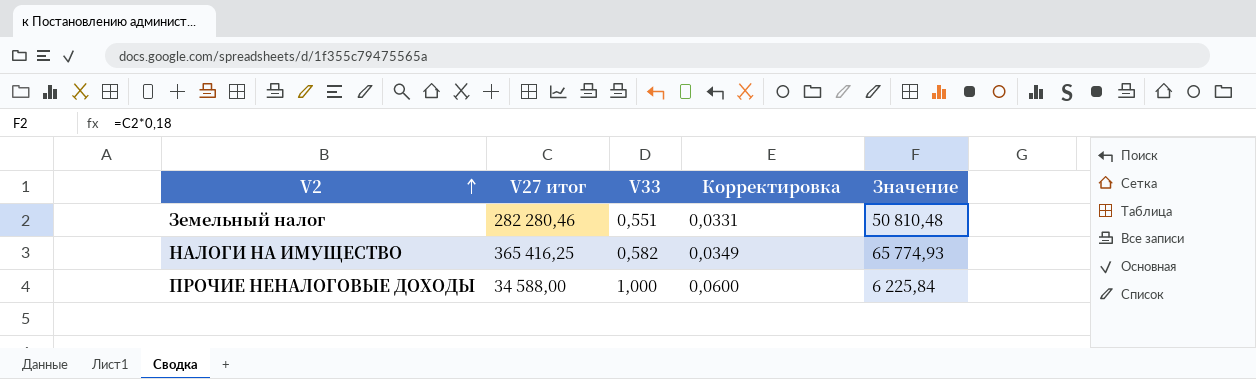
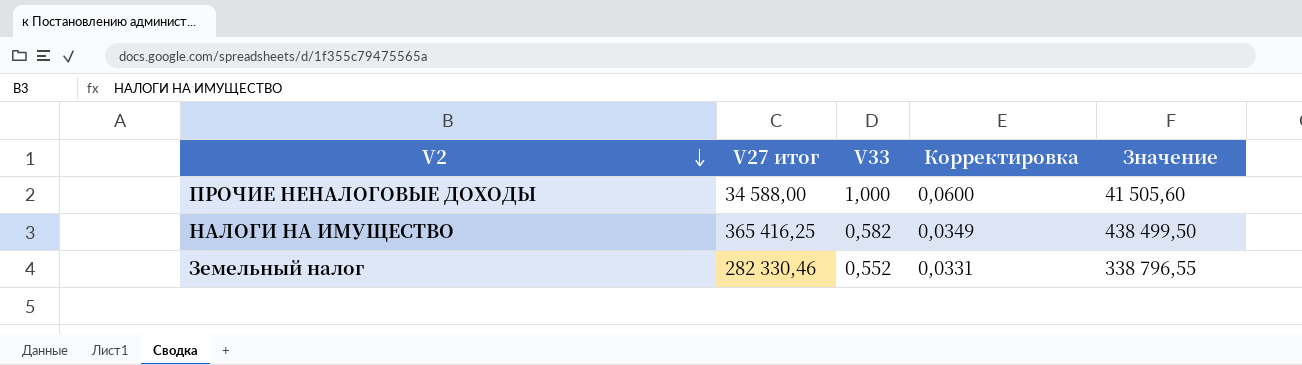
row order: V2 ascending -> V2 descending
column Значение | formula: [V27 итог] * 0,18 -> [V27 итог] * 1,2
Земельный налог | V27 итог: 282 280,46 -> 282 330,46
Земельный налог | V33: 0,551 -> 0,552

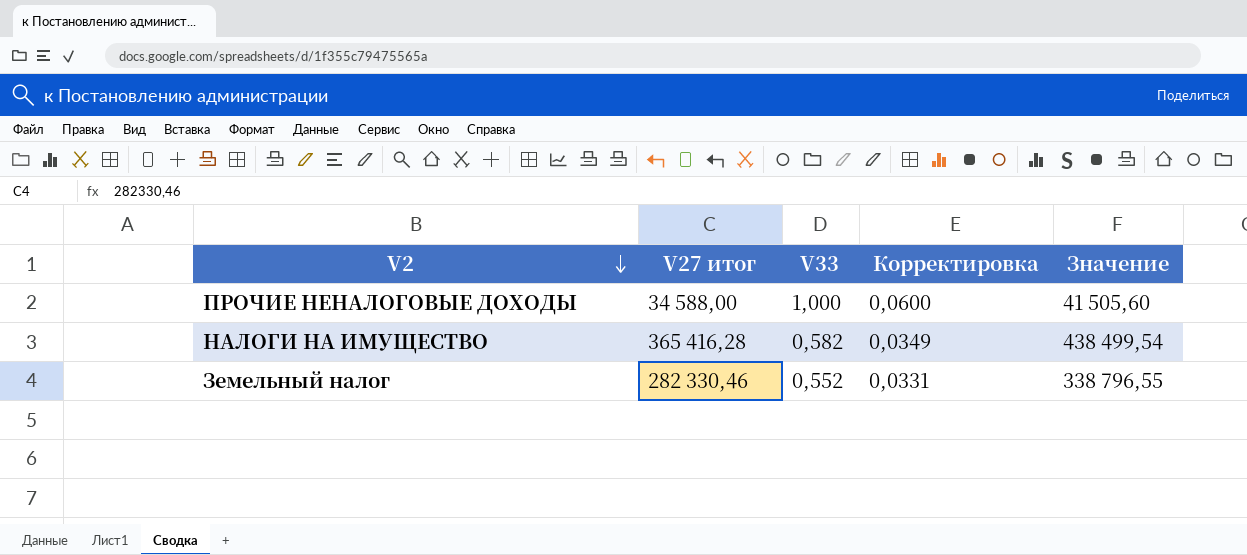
НАЛОГИ НА ИМУЩЕСТВО | V27 итог: 365 416,25 -> 365 416,28
НАЛОГИ НА ИМУЩЕСТВО | Значение: 438 499,50 -> 438 499,54

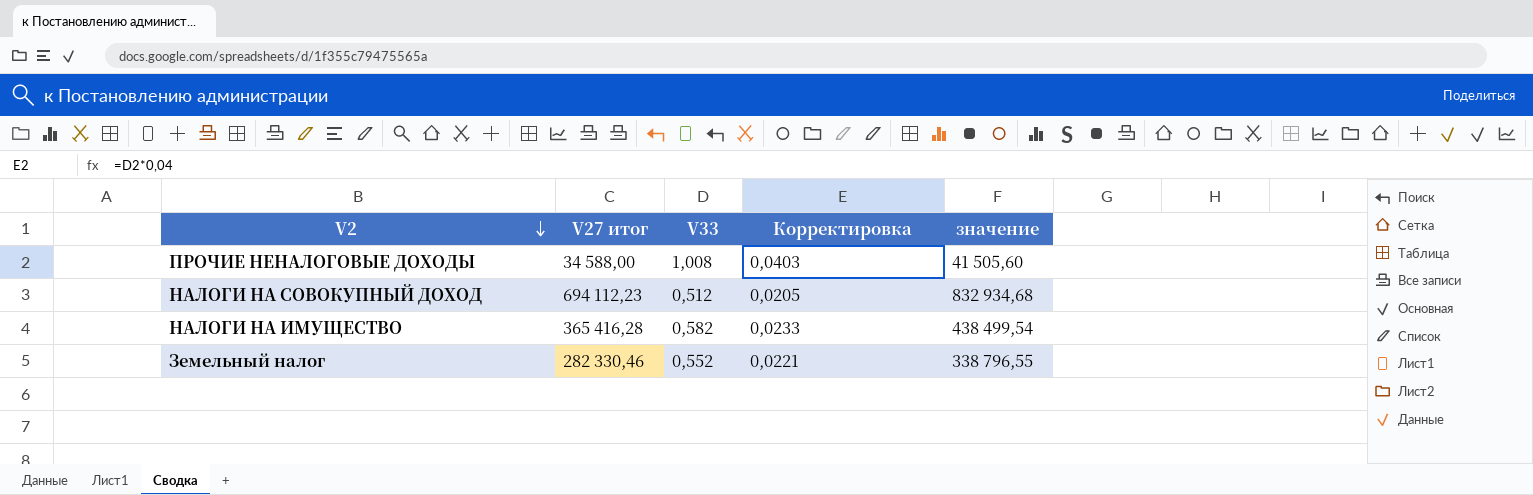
column Корректировка | formula: [V33] * 0,06 -> [V33] * 0,04
column name: Значение -> значение
ПРОЧИЕ НЕНАЛОГОВЫЕ ДОХОДЫ | V33: 1,000 -> 1,008
row НАЛОГИ НА СОВОКУПНЫЙ ДОХОД: none -> 694 112,23 | 0,512 | 0,0205 | 832 934,68

